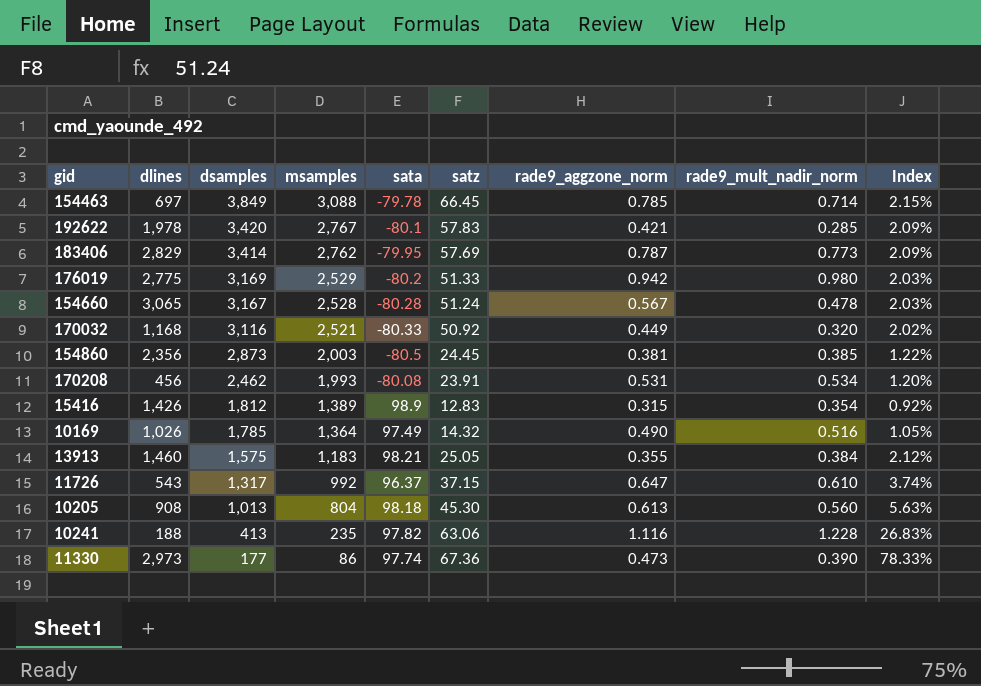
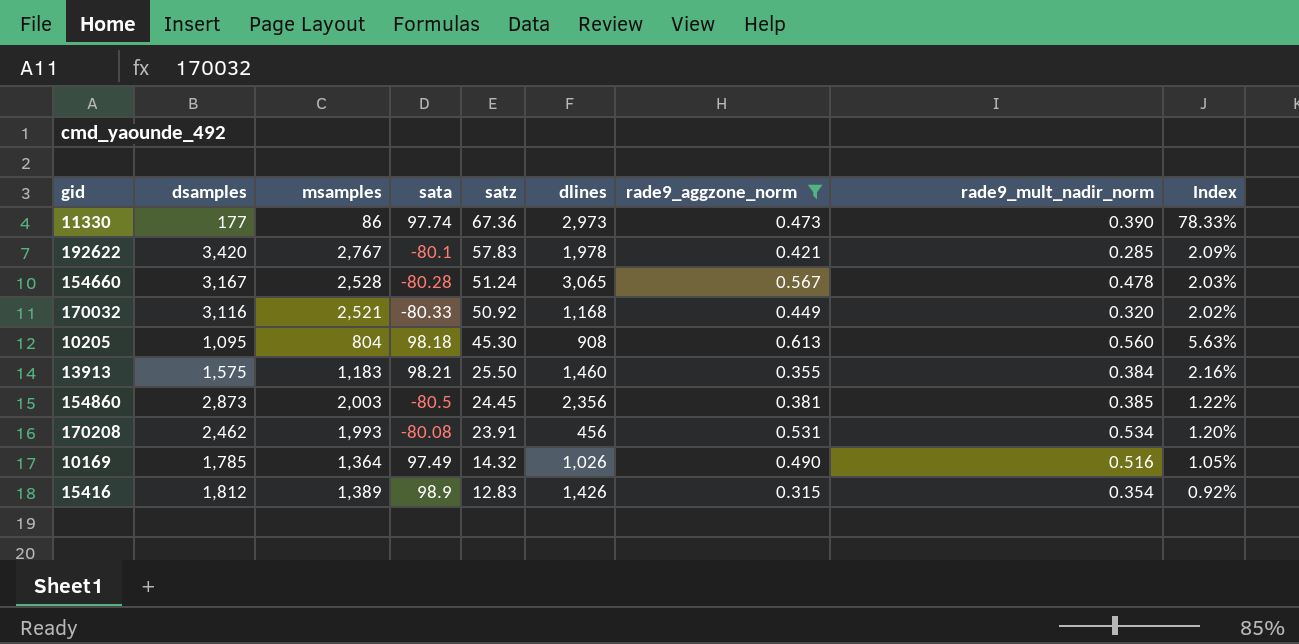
filter: none -> rade9_aggzone_norm <= 0.613
row order: dsamples descending -> satz descending
column dlines | position: 2 -> 6
10205 | dsamples: 1,013 -> 1,095
13913 | satz: 25.05 -> 25.50
13913 | Index: 2.12% -> 2.16%

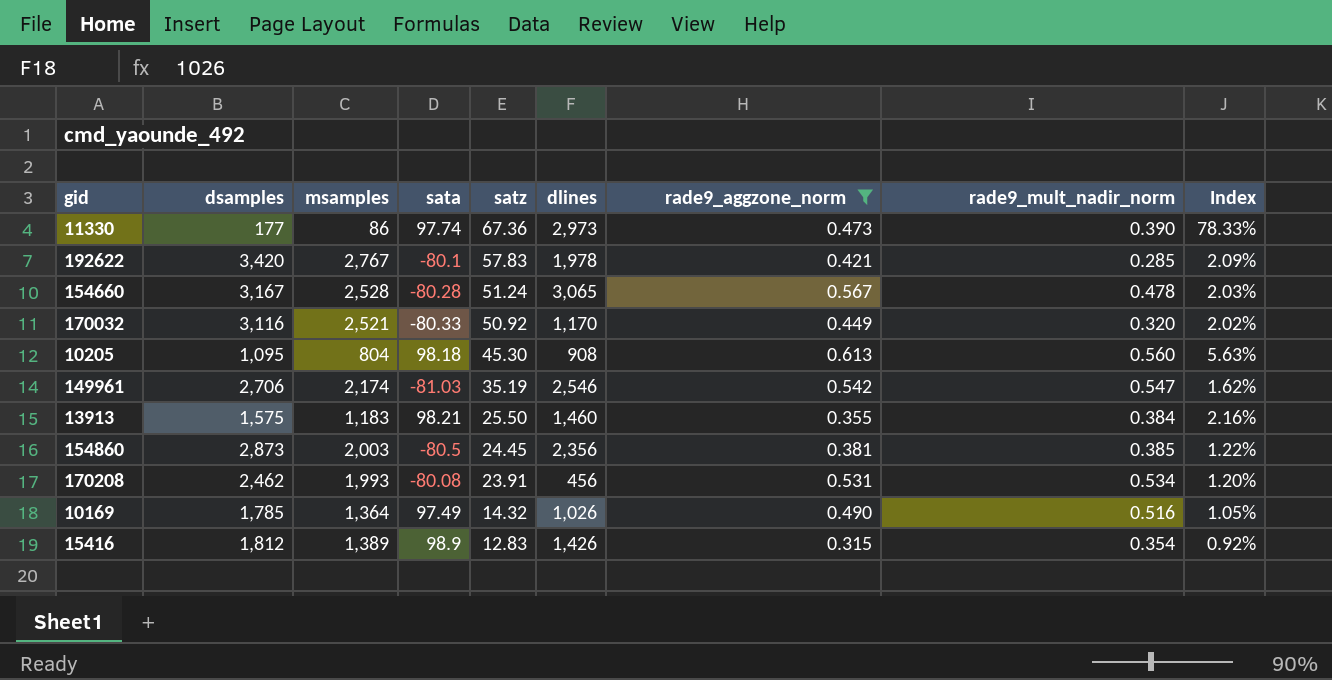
170032 | dlines: 1,168 -> 1,170
row 149961: none -> 2,706 | 2,174 | -81.03 | 35.19 | 2,546 | 0.542 | 0.547 | 1.62%

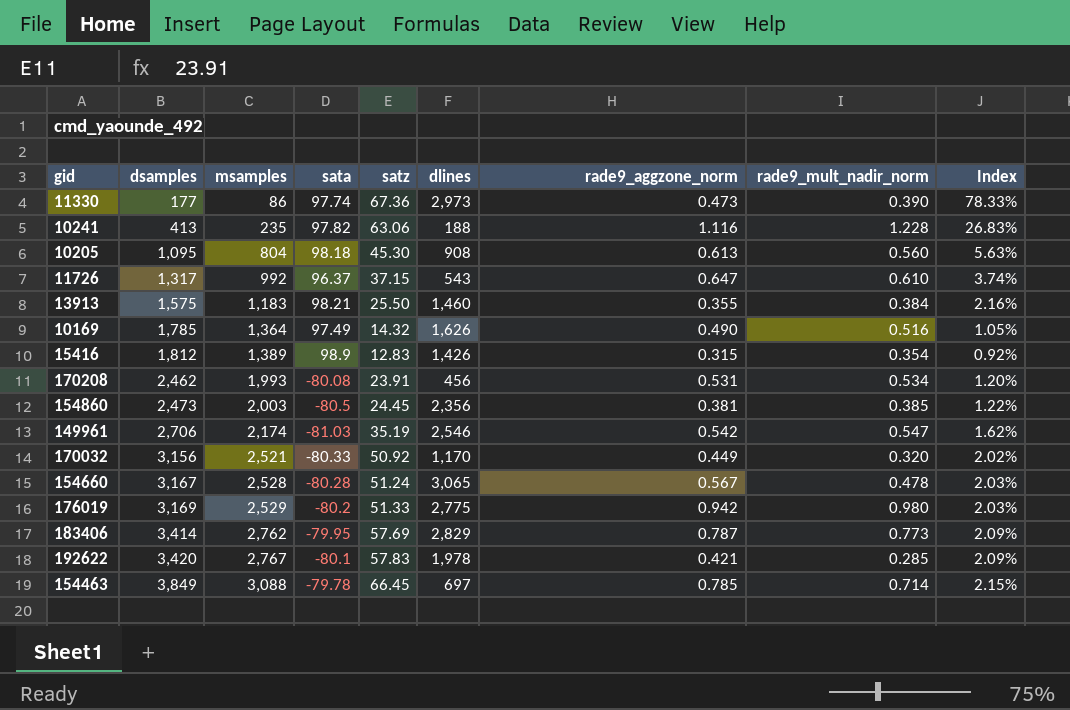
filter: rade9_aggzone_norm <= 0.613 -> none
row order: satz descending -> dsamples ascending
10169 | dlines: 1,026 -> 1,626
154860 | dsamples: 2,873 -> 2,473
170032 | dsamples: 3,116 -> 3,156

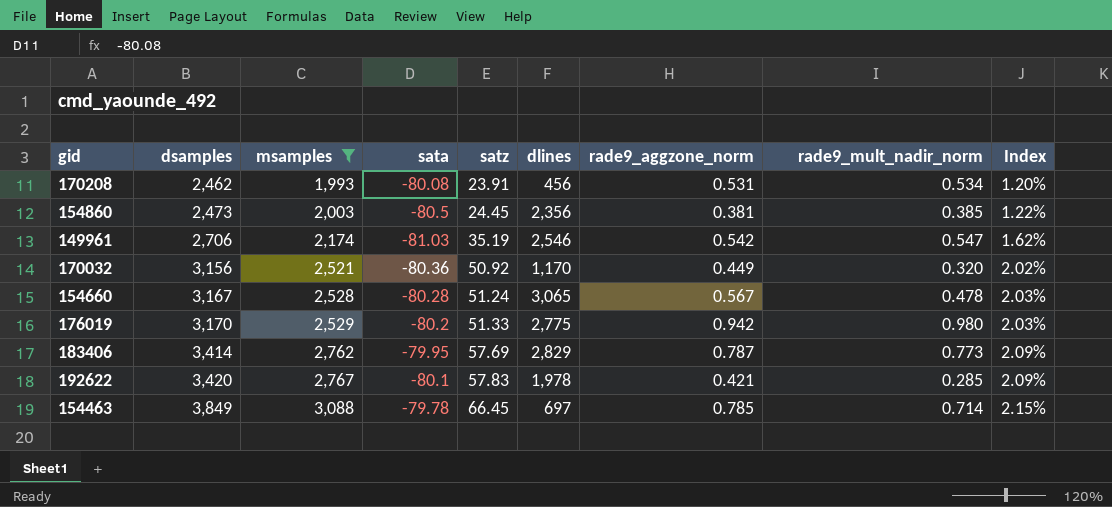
filter: none -> msamples >= 1,993
170032 | sata: -80.33 -> -80.36
176019 | dsamples: 3,169 -> 3,170

